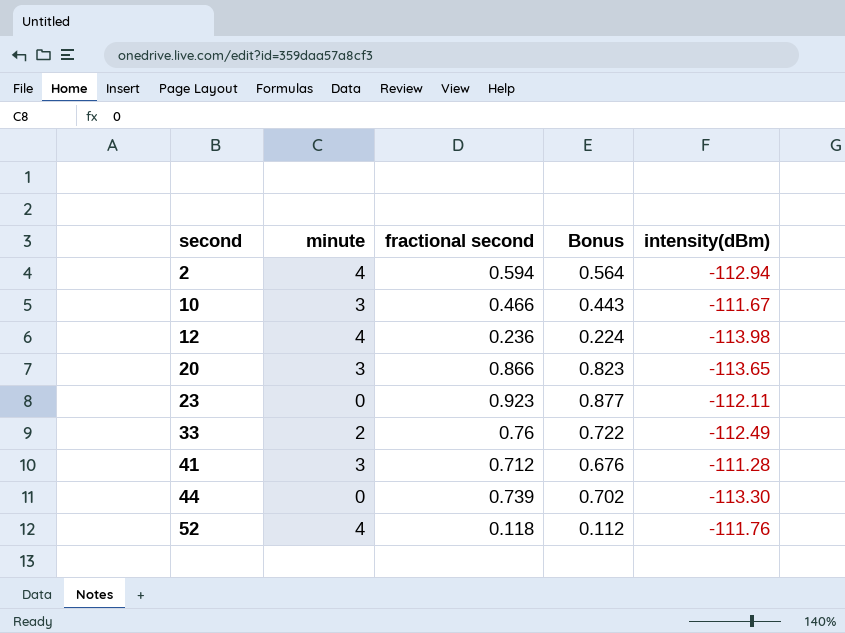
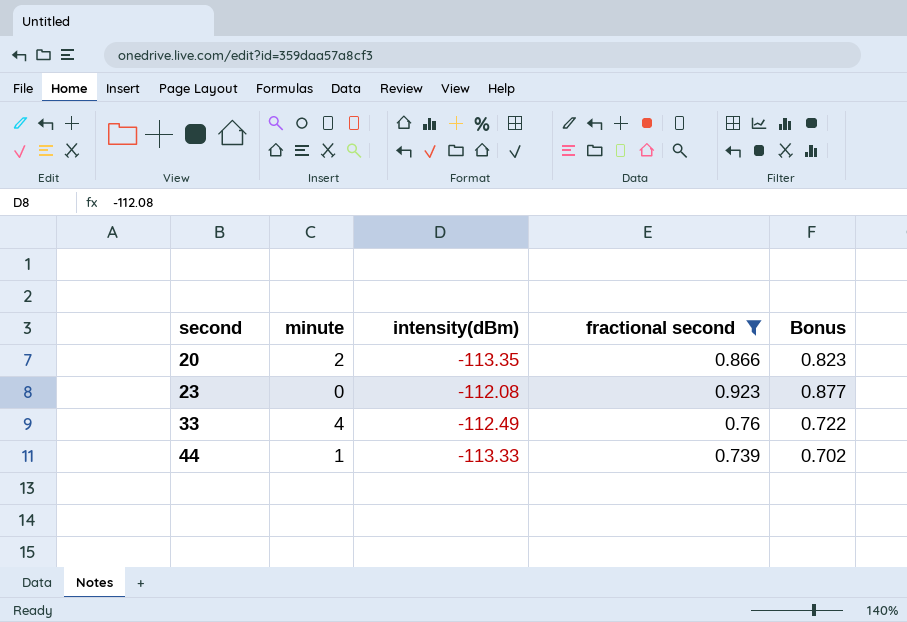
filter: none -> fractional second >= 0.739
column intensity(dBm) | position: 5 -> 3
20 | minute: 3 -> 2
20 | intensity(dBm): -113.65 -> -113.35
23 | intensity(dBm): -112.11 -> -112.08
33 | minute: 2 -> 4
44 | minute: 0 -> 1
44 | intensity(dBm): -113.30 -> -113.33

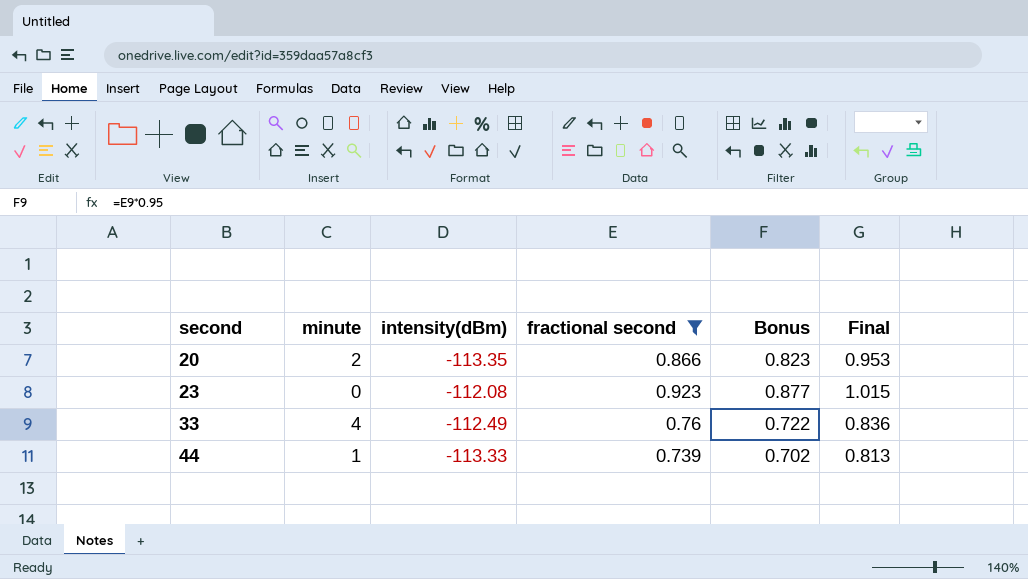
column Final | formula: none -> [fractional second] * 1.1

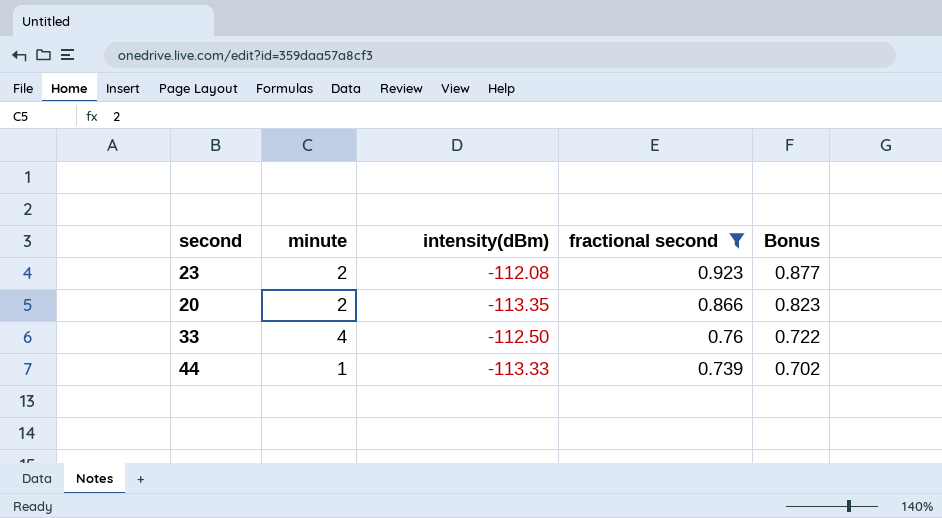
row order: second ascending -> fractional second descending
column Final | formula: [fractional second] * 1.1 -> none
23 | minute: 0 -> 2
33 | intensity(dBm): -112.49 -> -112.50

